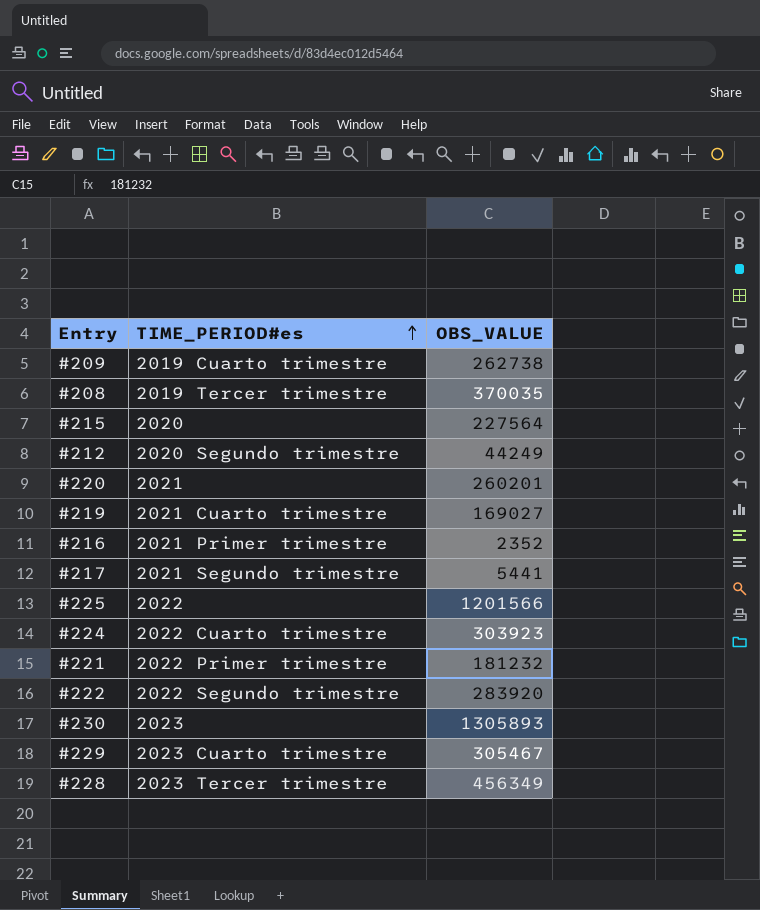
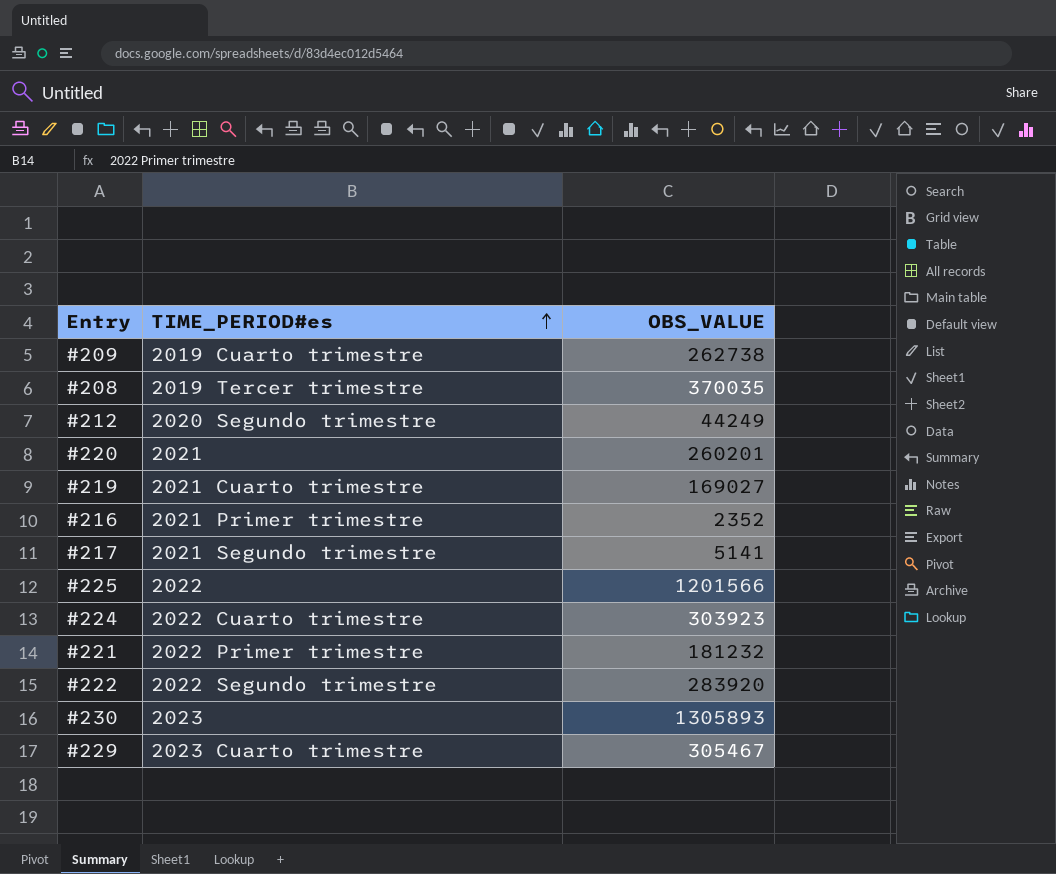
row #215: 2020 | 227564 -> none
row #228: 2023 Tercer trimestre | 456349 -> none
#217 | OBS_VALUE: 5441 -> 5141

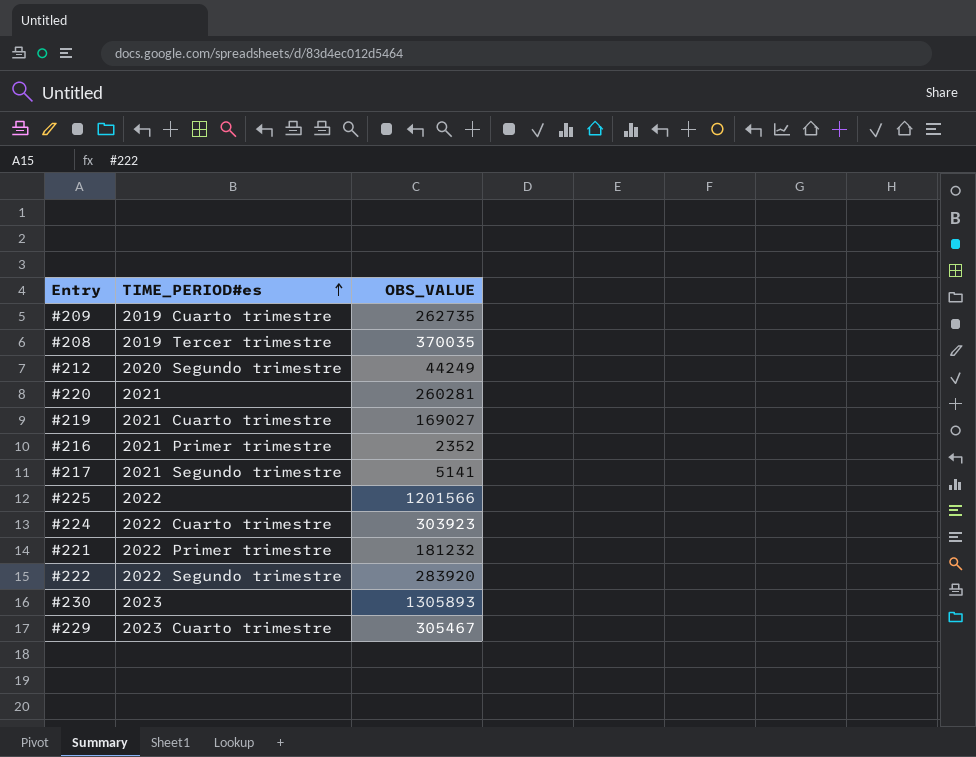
#209 | OBS_VALUE: 262738 -> 262735
#220 | OBS_VALUE: 260201 -> 260281

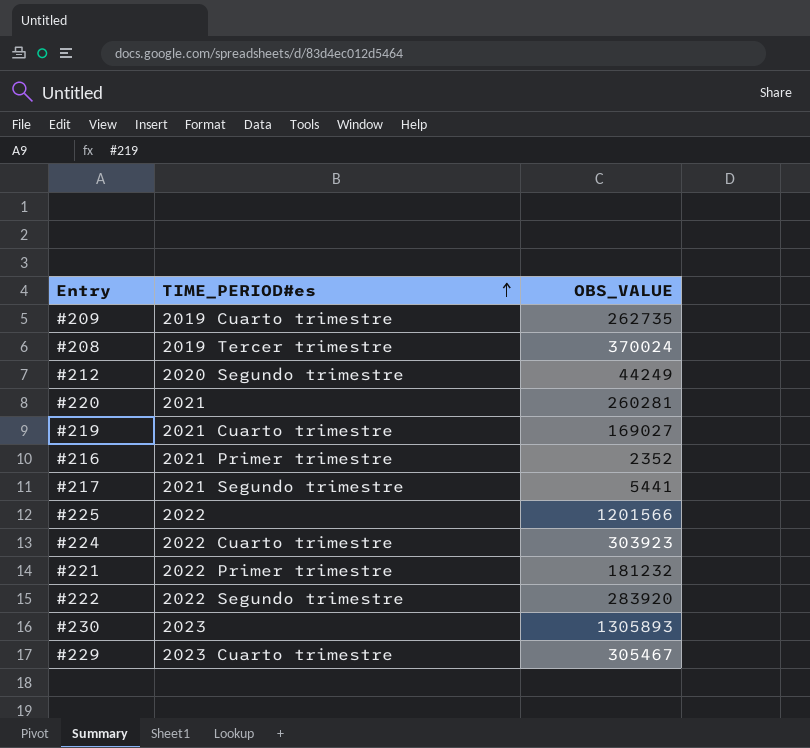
#208 | OBS_VALUE: 370035 -> 370024
#217 | OBS_VALUE: 5141 -> 5441

